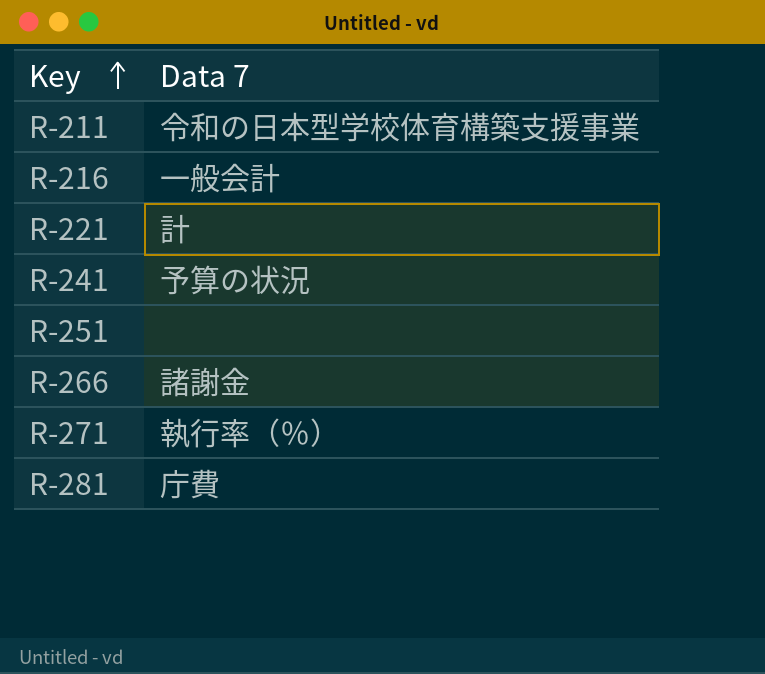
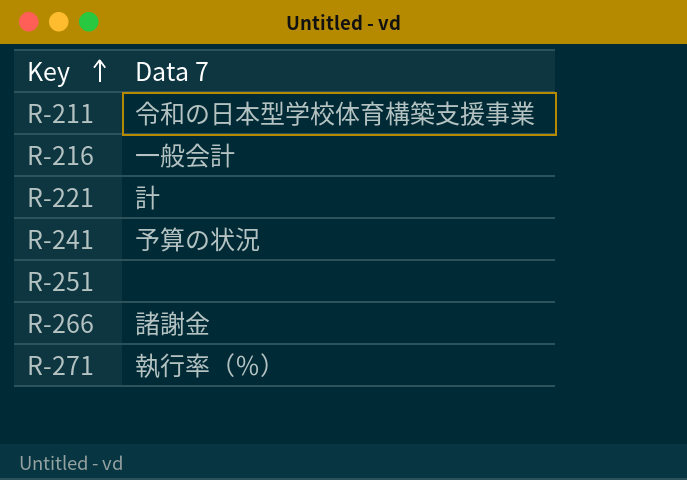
row R-281: 庁費 -> none

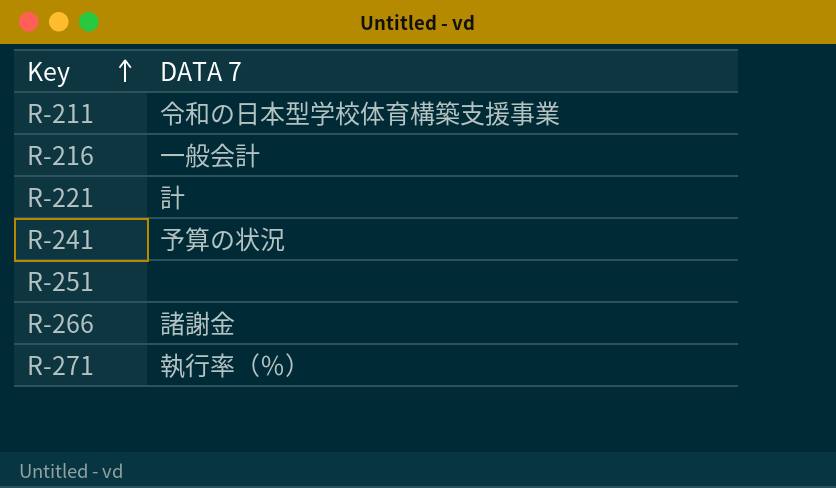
column name: Data 7 -> DATA 7

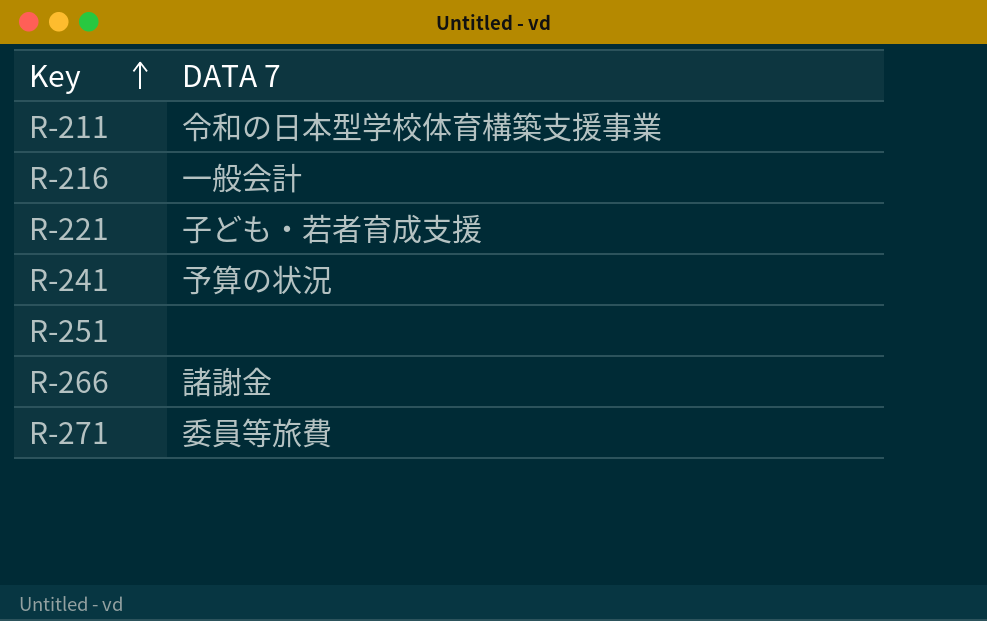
R-221 | DATA 7: 計 -> 子ども・若者育成支援
R-271 | DATA 7: 執行率（％） -> 委員等旅費

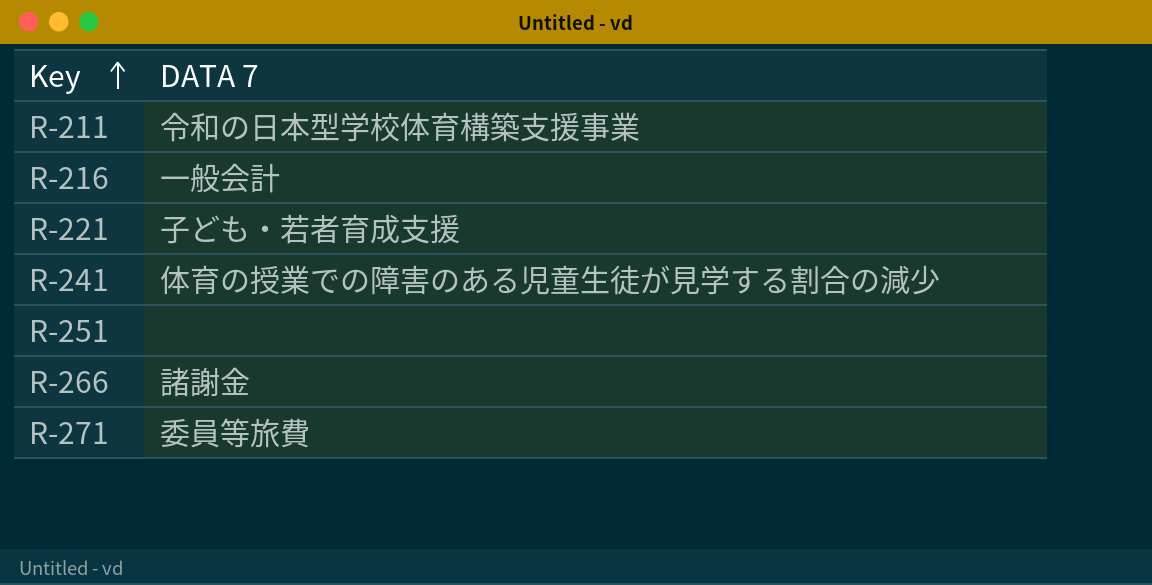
R-241 | DATA 7: 予算の状況 -> 体育の授業での障害のある児童生徒が見学する割合の減少

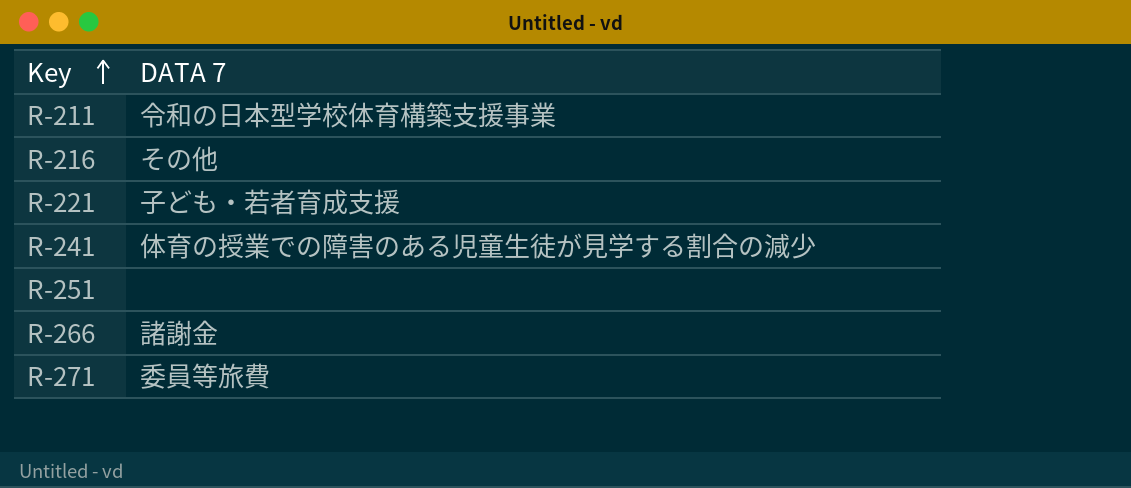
R-216 | DATA 7: 一般会計 -> その他

